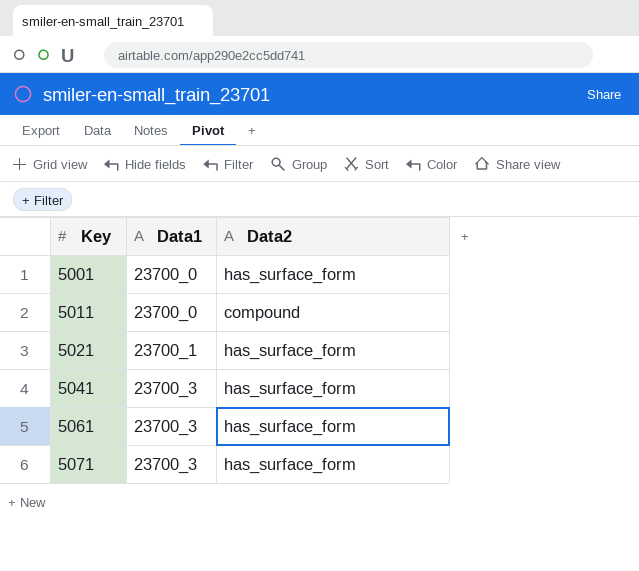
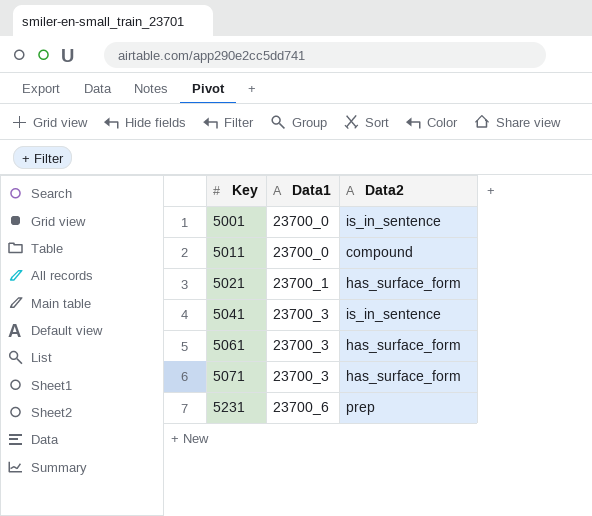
5001 | Data2: has_surface_form -> is_in_sentence
5041 | Data2: has_surface_form -> is_in_sentence
row 5231: none -> 23700_6 | prep

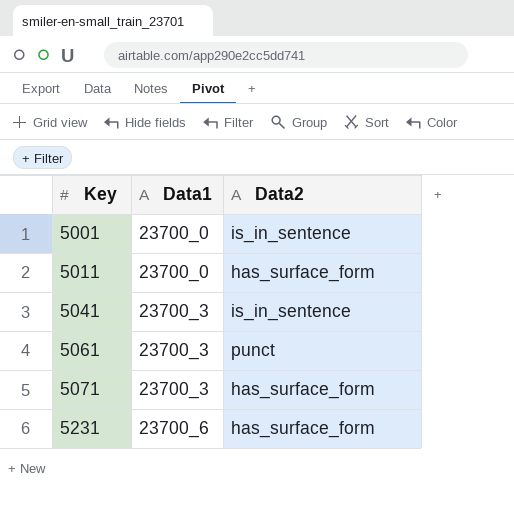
row 5021: 23700_1 | has_surface_form -> none
5011 | Data2: compound -> has_surface_form
5061 | Data2: has_surface_form -> punct
5231 | Data2: prep -> has_surface_form

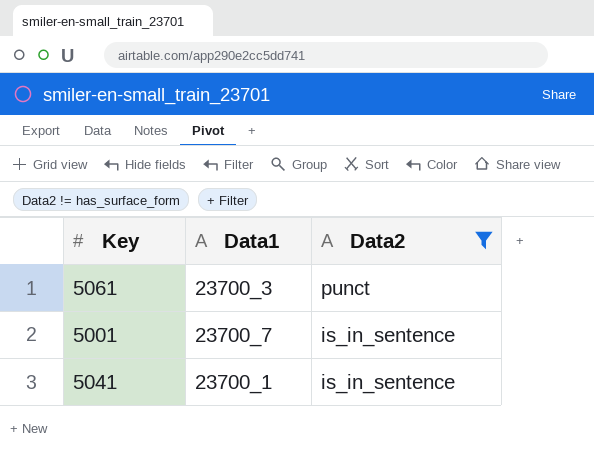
filter: none -> Data2 != has_surface_form
row order: Key ascending -> Data2 descending
5001 | Data1: 23700_0 -> 23700_7
5041 | Data1: 23700_3 -> 23700_1

